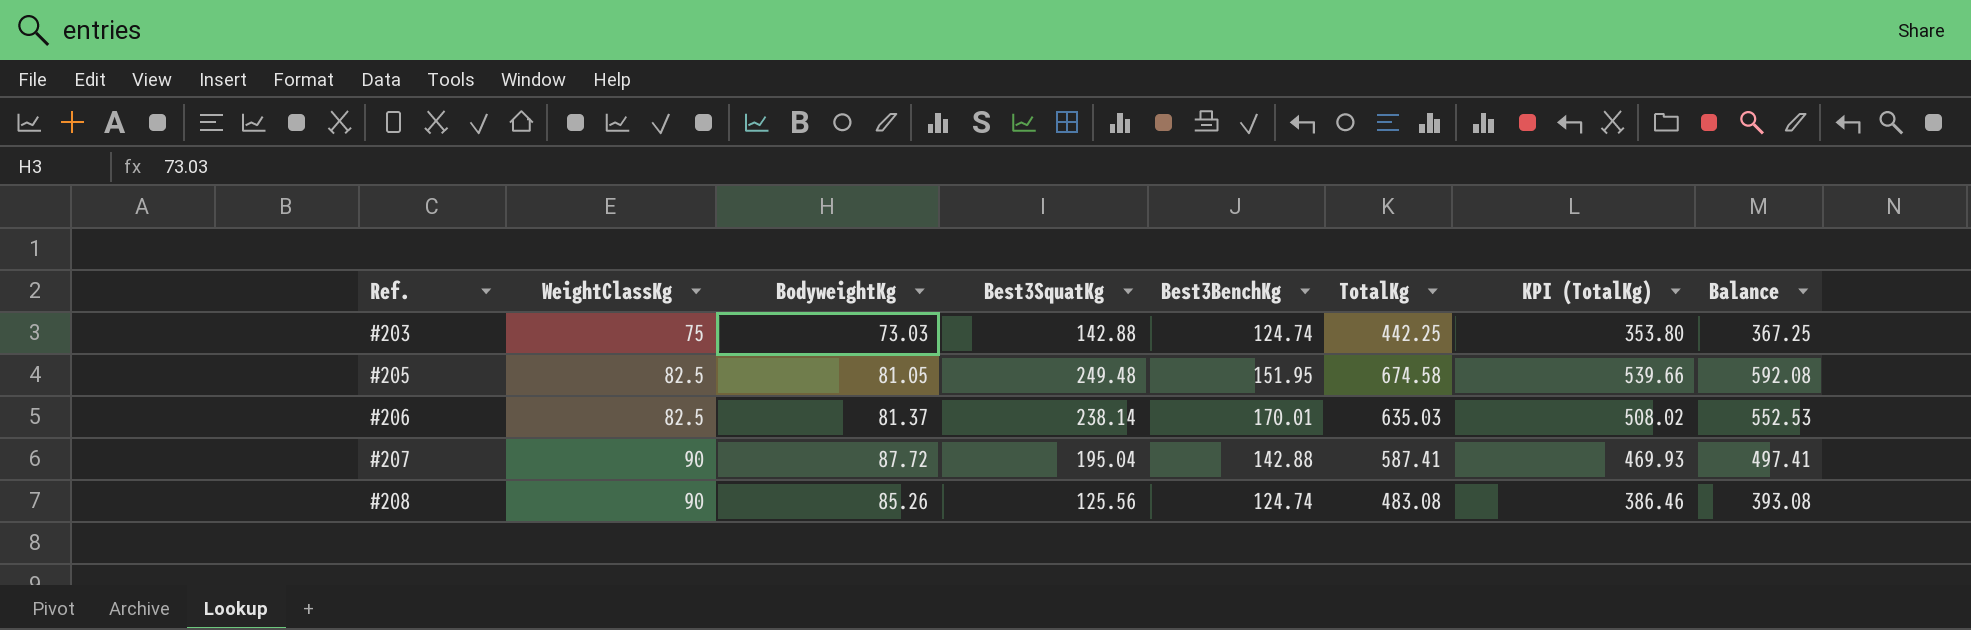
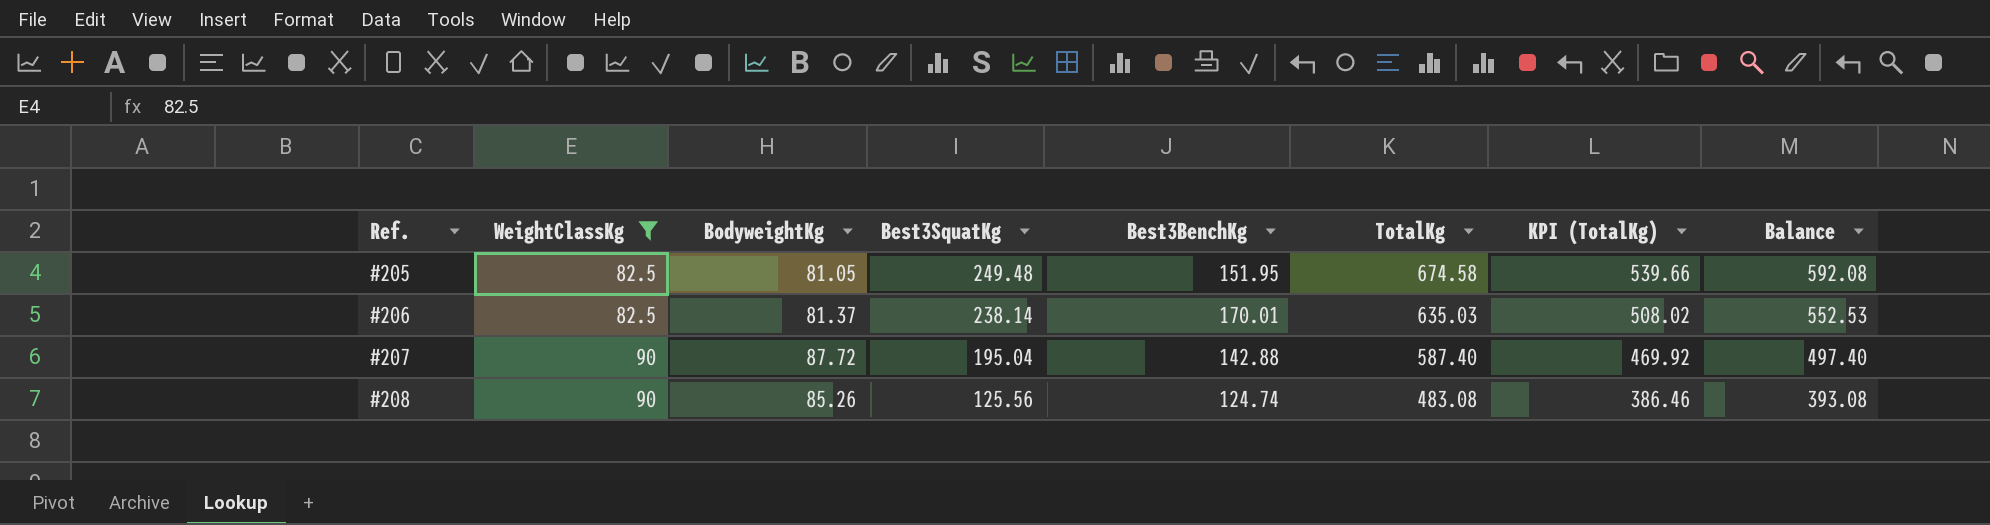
filter: none -> WeightClassKg != 75
#207 | TotalKg: 587.41 -> 587.40
#207 | KPI (TotalKg): 469.93 -> 469.92
#207 | Balance: 497.41 -> 497.40

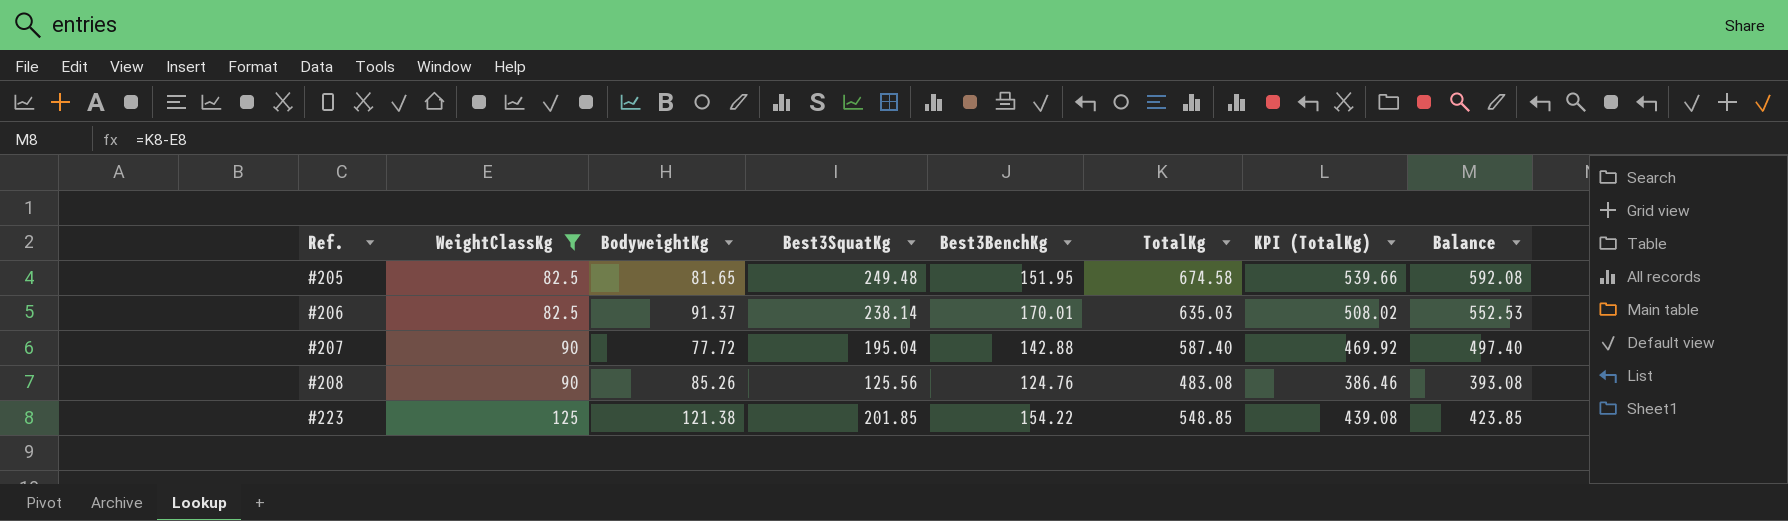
#205 | BodyweightKg: 81.05 -> 81.65
#206 | BodyweightKg: 81.37 -> 91.37
#207 | BodyweightKg: 87.72 -> 77.72
#208 | Best3BenchKg: 124.74 -> 124.76
row #223: none -> 125 | 121.38 | 201.85 | 154.22 | 548.85 | 439.08 | 423.85

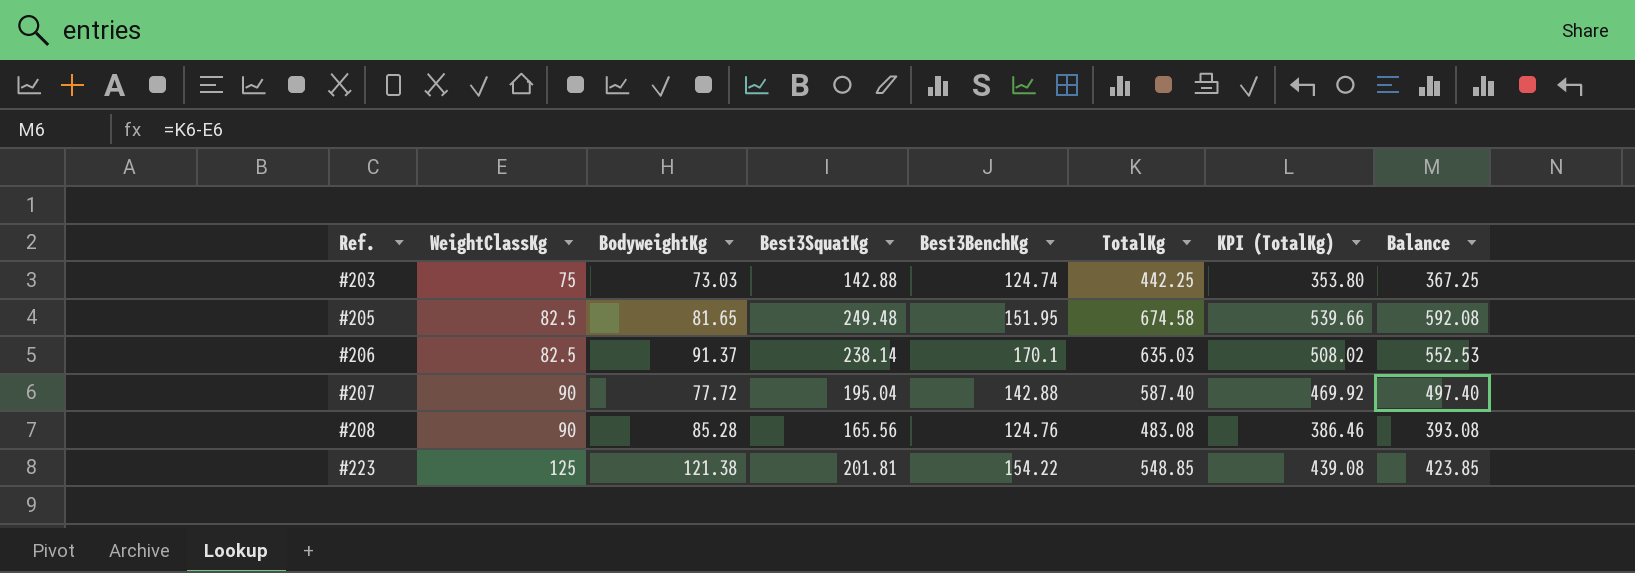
filter: WeightClassKg != 75 -> none
#206 | Best3BenchKg: 170.01 -> 170.1
#208 | BodyweightKg: 85.26 -> 85.28
#208 | Best3SquatKg: 125.56 -> 165.56
#223 | Best3SquatKg: 201.85 -> 201.81

